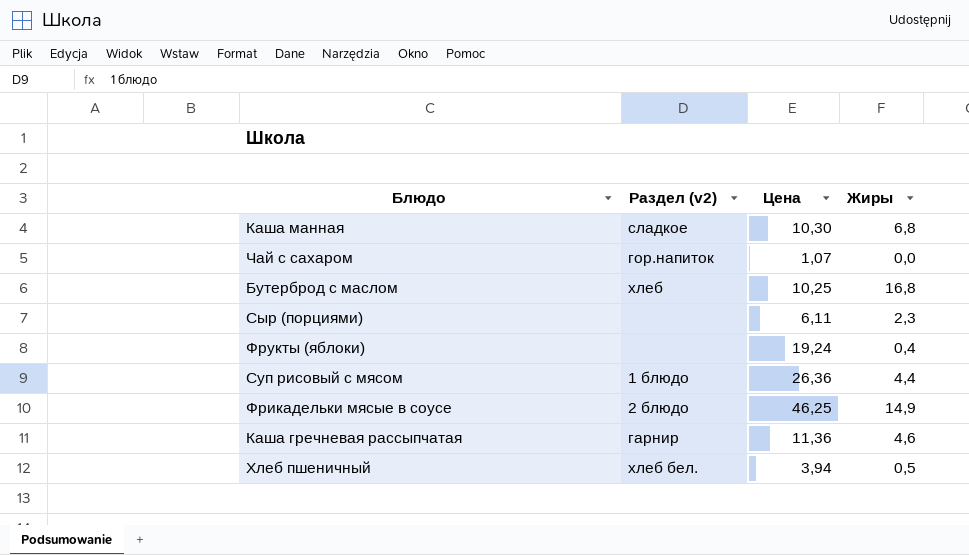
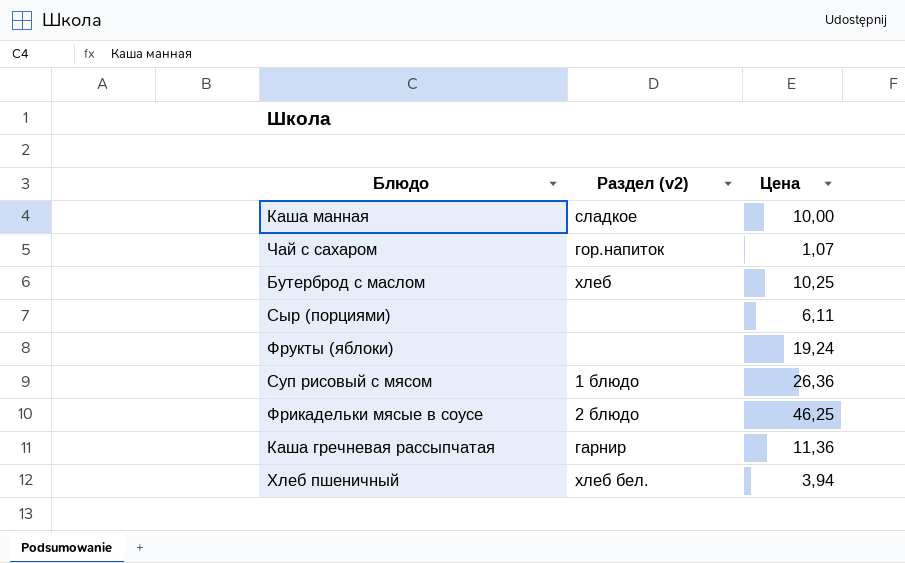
column Жиры | position: 4 -> none
Каша манная | Цена: 10,30 -> 10,00

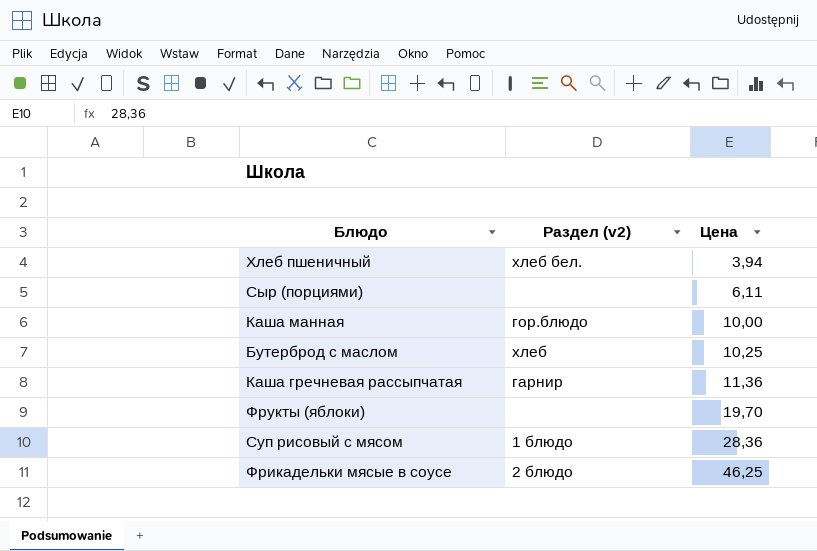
row order: none -> Цена ascending
row Чай с сахаром: гор.напиток | 1,07 -> none
Каша манная | Раздел (v2): сладкое -> гор.блюдо
Фрукты (яблоки) | Цена: 19,24 -> 19,70
Суп рисовый с мясом | Цена: 26,36 -> 28,36

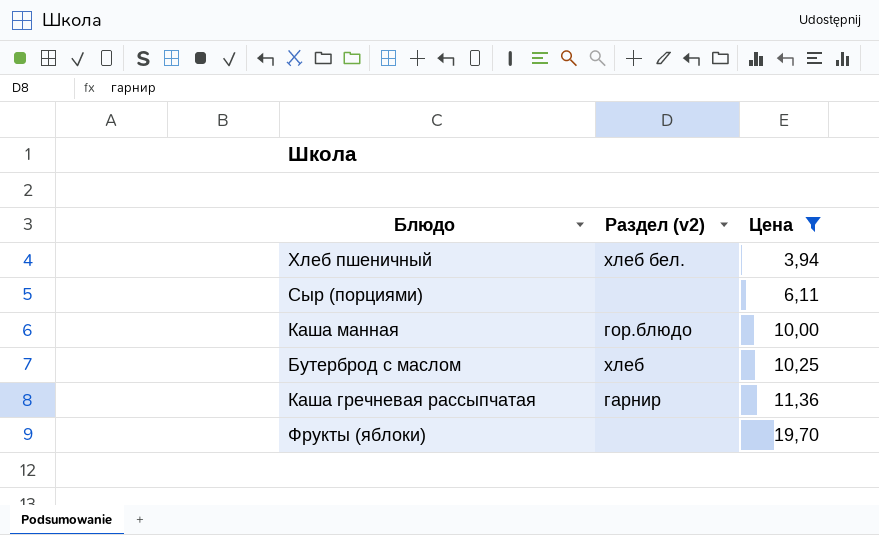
filter: none -> Цена <= 19,70

